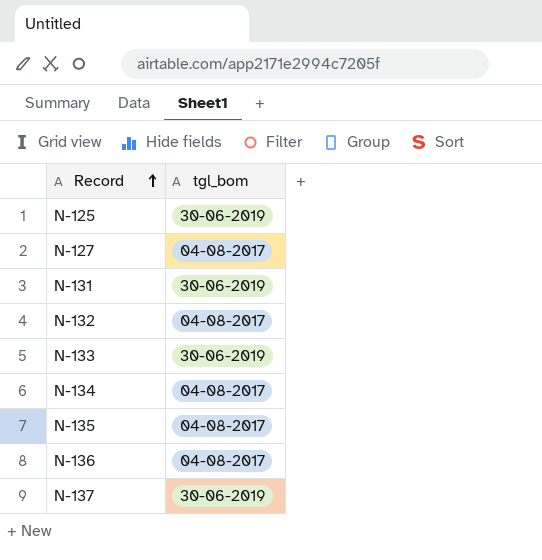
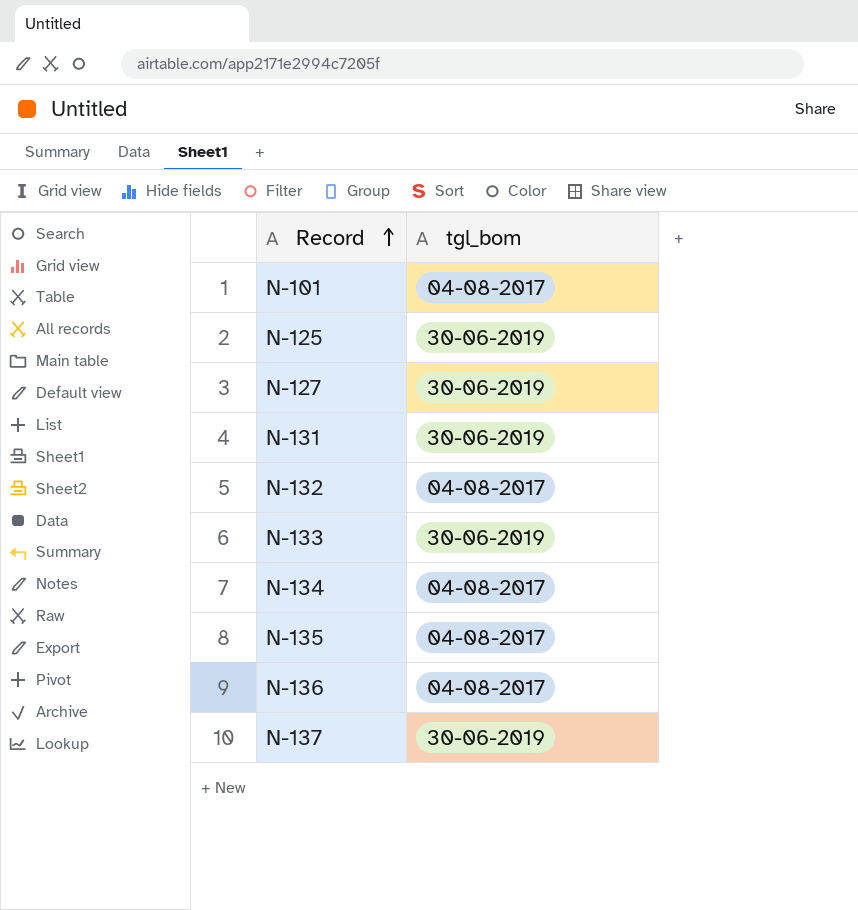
row N-101: none -> 04-08-2017
N-127 | tgl_bom: 04-08-2017 -> 30-06-2019

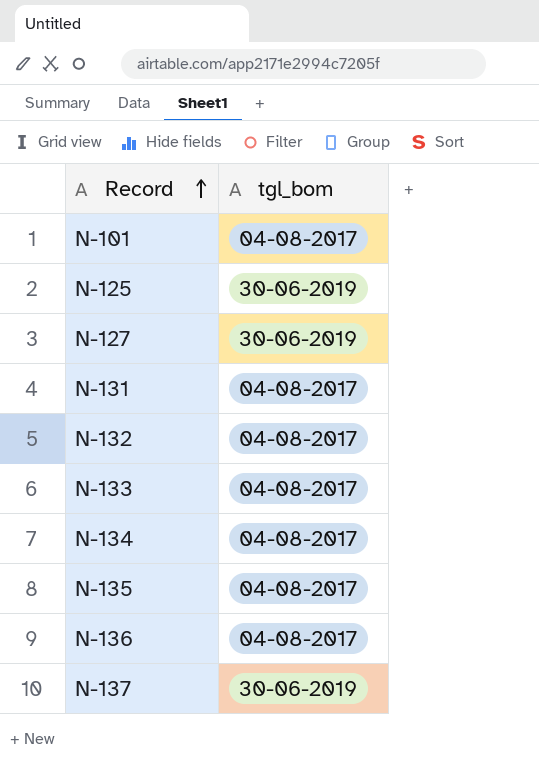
N-131 | tgl_bom: 30-06-2019 -> 04-08-2017
N-133 | tgl_bom: 30-06-2019 -> 04-08-2017

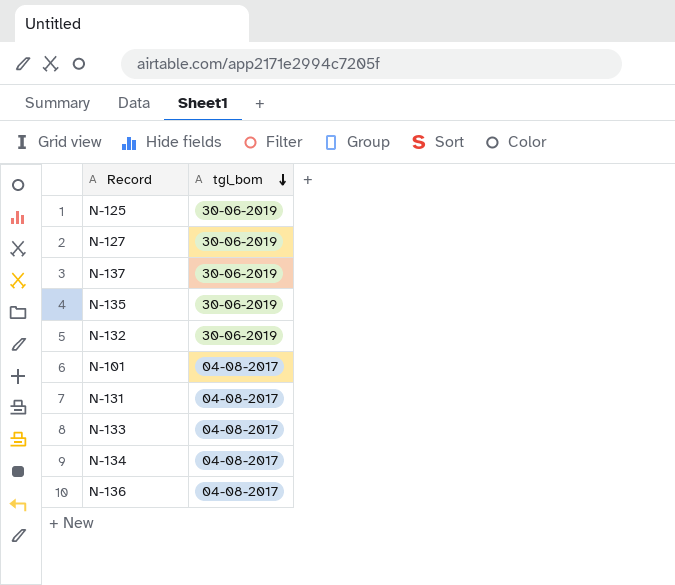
row order: Record ascending -> tgl_bom descending
N-135 | tgl_bom: 04-08-2017 -> 30-06-2019
N-132 | tgl_bom: 04-08-2017 -> 30-06-2019

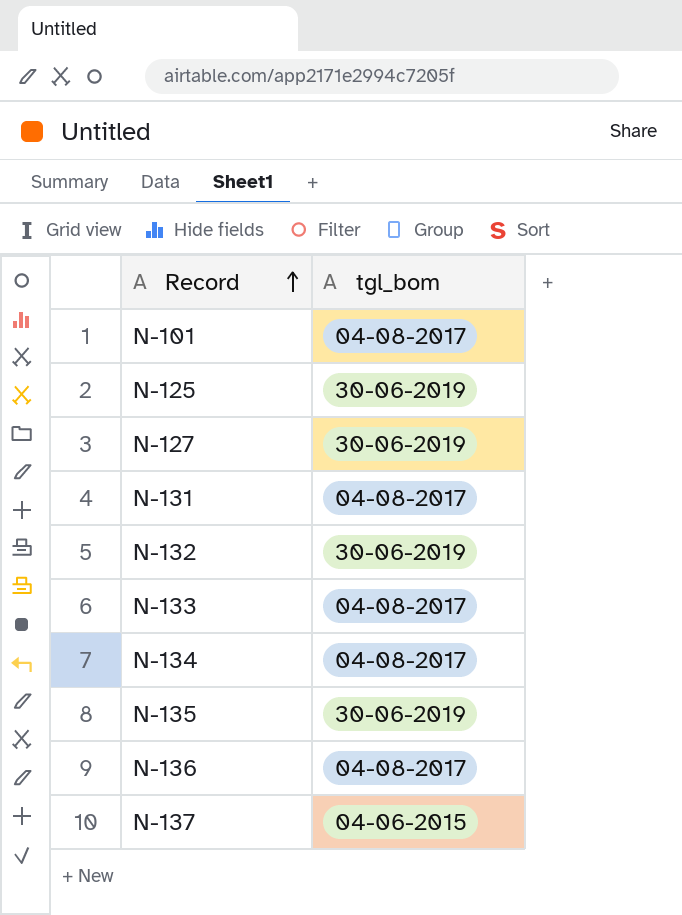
row order: tgl_bom descending -> Record ascending
N-137 | tgl_bom: 30-06-2019 -> 04-06-2015

